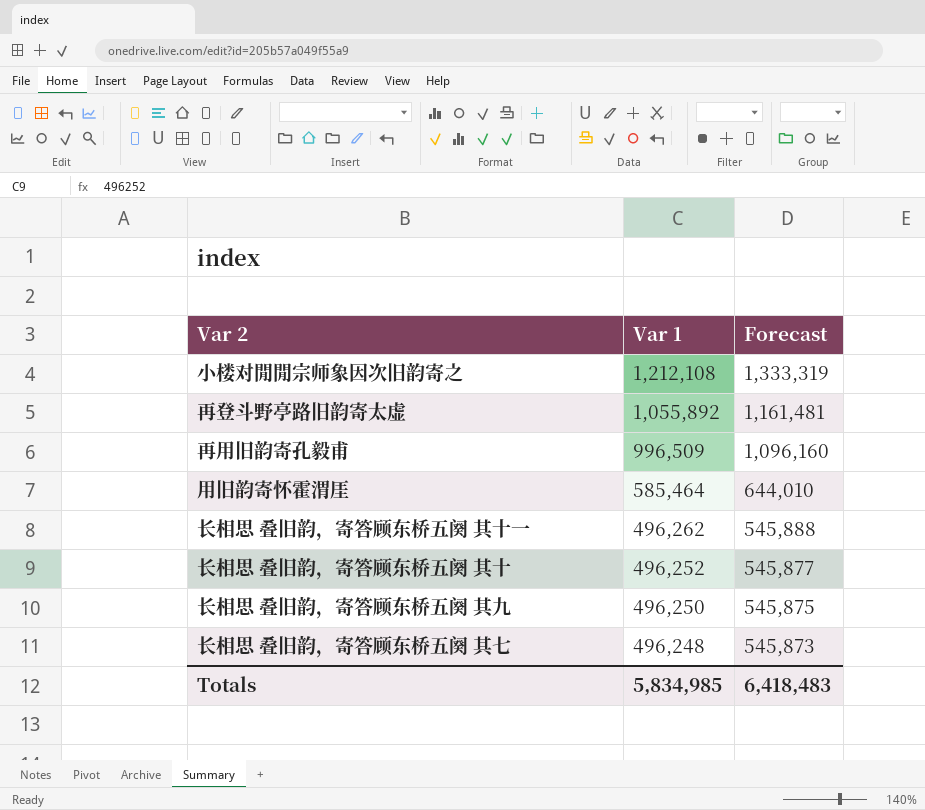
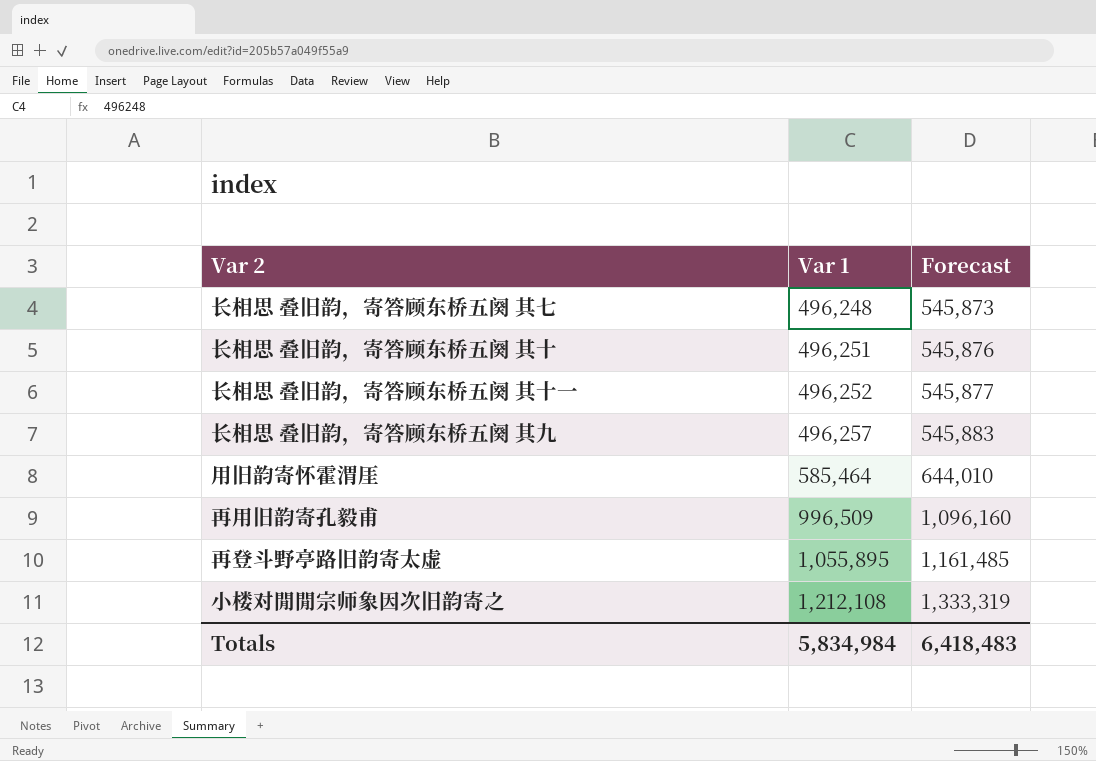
row order: Var 1 descending -> Var 1 ascending
长相思 叠旧韵，寄答顾东桥五阕 其十 | Var 1: 496,252 -> 496,251
长相思 叠旧韵，寄答顾东桥五阕 其十 | Forecast: 545,877 -> 545,876
长相思 叠旧韵，寄答顾东桥五阕 其十一 | Var 1: 496,262 -> 496,252
长相思 叠旧韵，寄答顾东桥五阕 其十一 | Forecast: 545,888 -> 545,877
长相思 叠旧韵，寄答顾东桥五阕 其九 | Var 1: 496,250 -> 496,257
长相思 叠旧韵，寄答顾东桥五阕 其九 | Forecast: 545,875 -> 545,883
再登斗野亭路旧韵寄太虚 | Var 1: 1,055,892 -> 1,055,895
再登斗野亭路旧韵寄太虚 | Forecast: 1,161,481 -> 1,161,485
Totals | Var 1: 5,834,985 -> 5,834,984

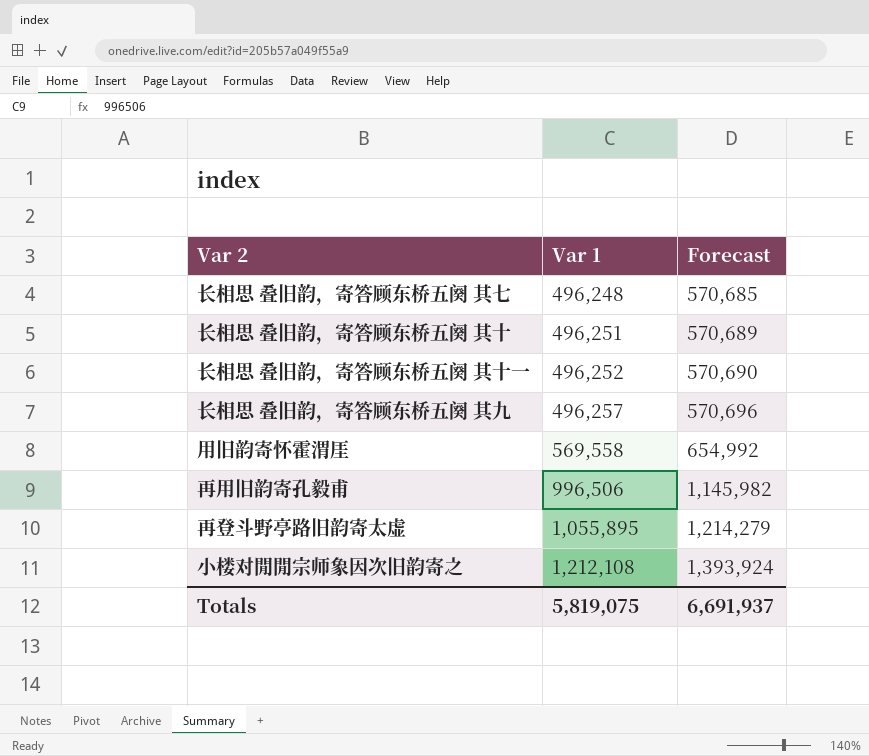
column Forecast | formula: [Var 1] * 1.1 -> [Var 1] * 1.15
用旧韵寄怀霍渭厓 | Var 1: 585,464 -> 569,558
再用旧韵寄孔毅甫 | Var 1: 996,509 -> 996,506
Totals | Var 1: 5,834,984 -> 5,819,075
Totals | Forecast: 6,418,483 -> 6,691,937

